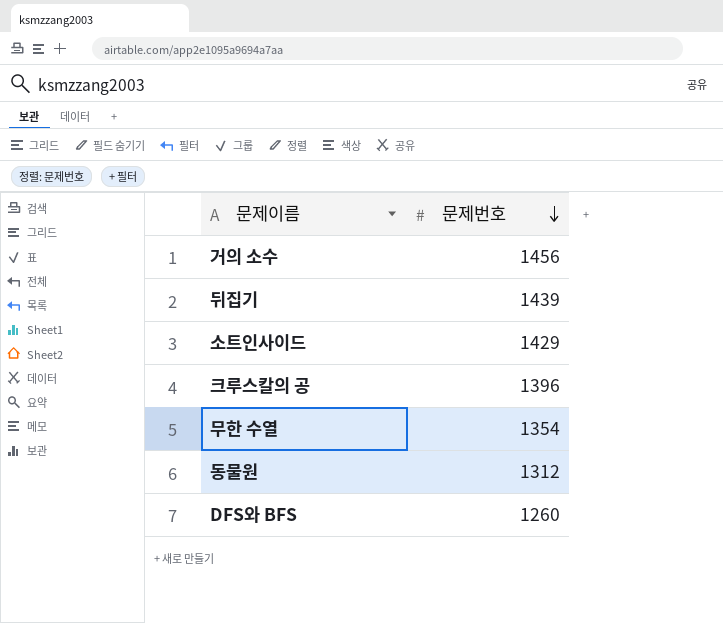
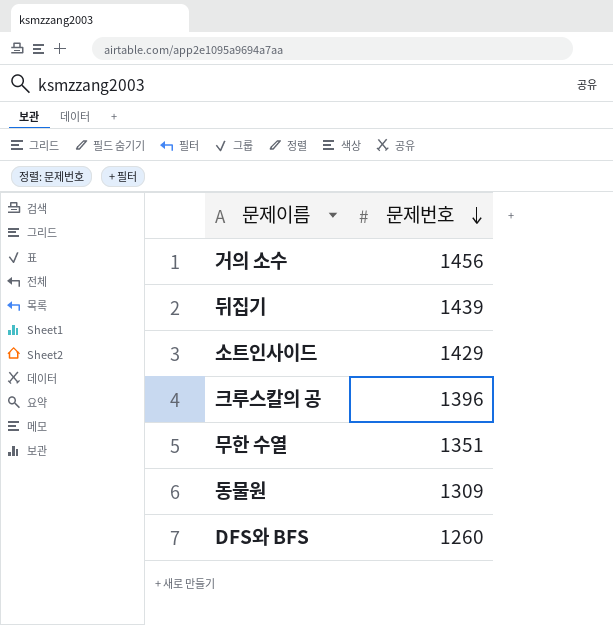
무한 수열 | 문제번호: 1354 -> 1351
동물원 | 문제번호: 1312 -> 1309

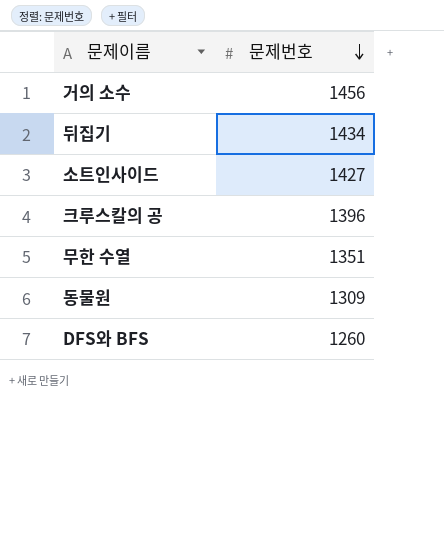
뒤집기 | 문제번호: 1439 -> 1434
소트인사이드 | 문제번호: 1429 -> 1427

